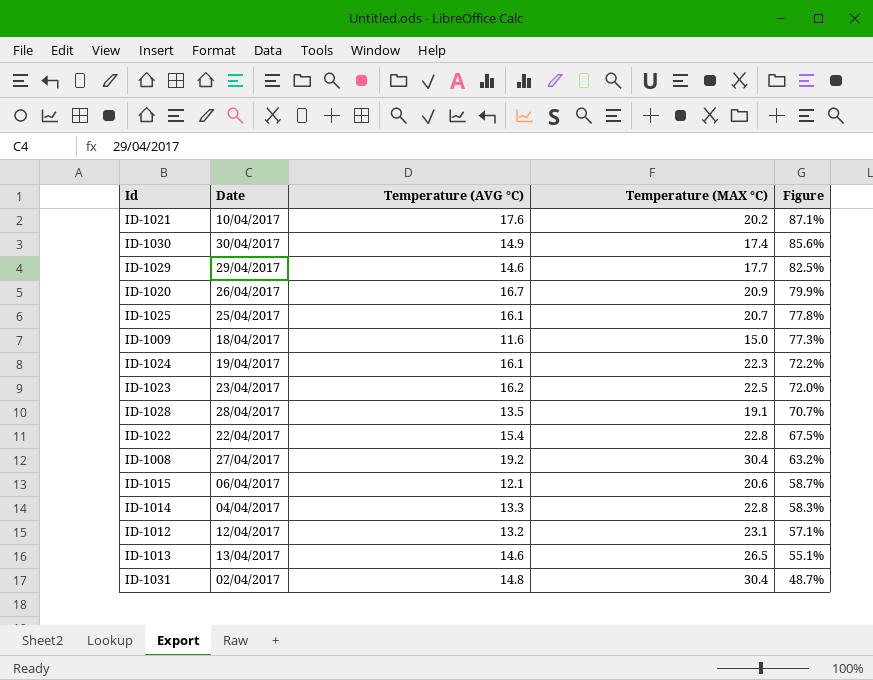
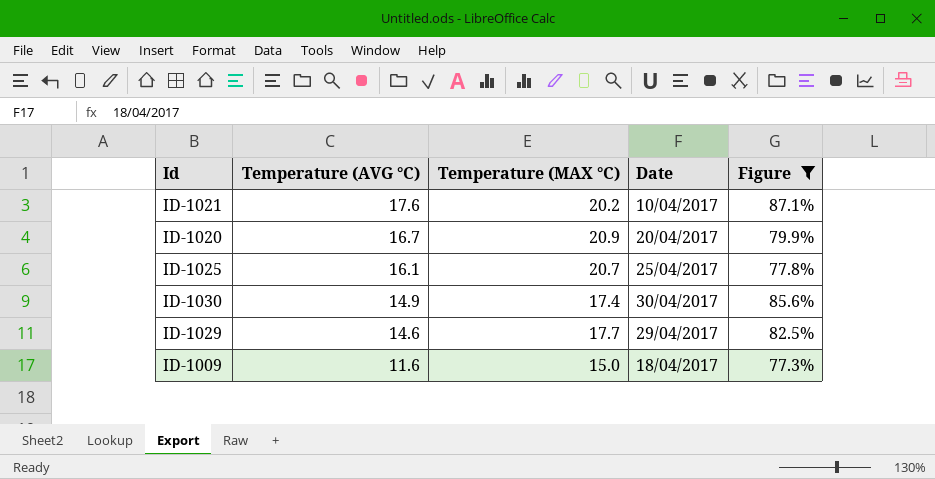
filter: none -> Figure >= 77.3%
row order: Figure descending -> Temperature (AVG °C) descending
column Date | position: 2 -> 4
ID-1020 | Date: 26/04/2017 -> 20/04/2017

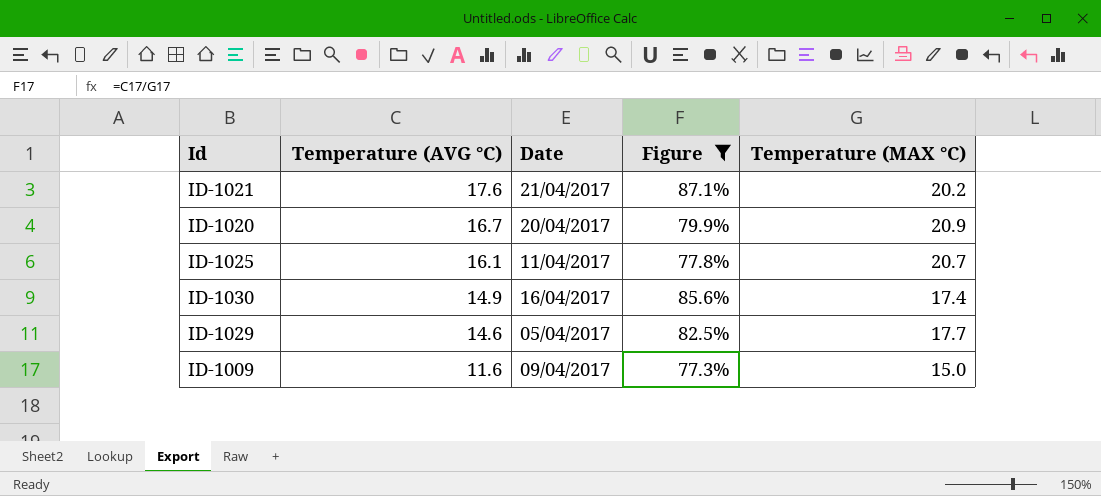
column Temperature (MAX °C) | position: 3 -> 5
ID-1021 | Date: 10/04/2017 -> 21/04/2017
ID-1025 | Date: 25/04/2017 -> 11/04/2017
ID-1030 | Date: 30/04/2017 -> 16/04/2017
ID-1029 | Date: 29/04/2017 -> 05/04/2017
ID-1009 | Date: 18/04/2017 -> 09/04/2017

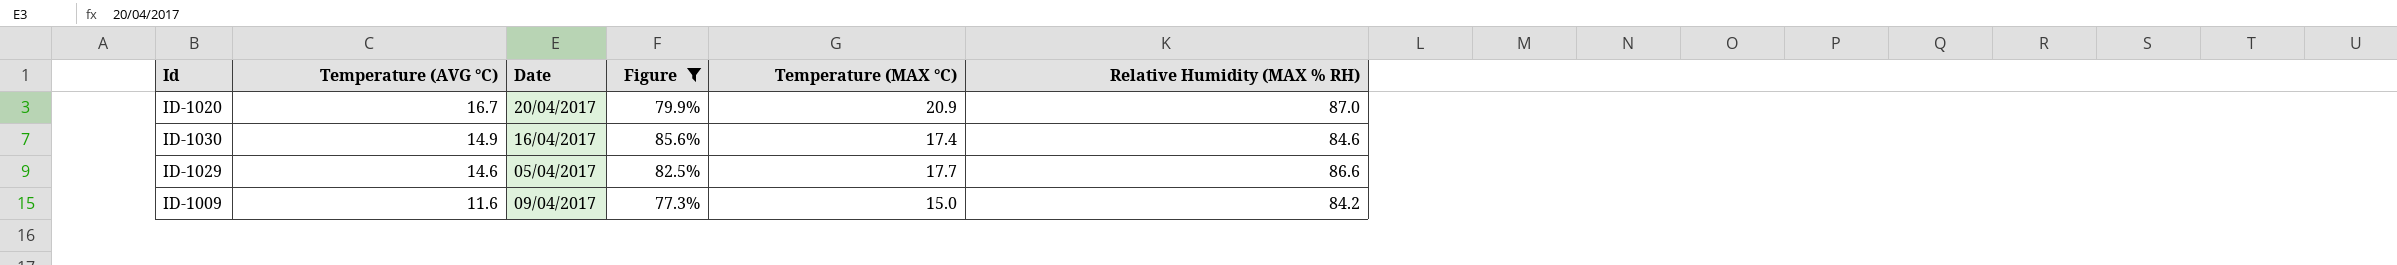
column Relative Humidity (MAX % RH) | position: none -> 6
row ID-1021: 17.6 | 21/04/2017 | 87.1% | 20.2 -> none
row ID-1025: 16.1 | 11/04/2017 | 77.8% | 20.7 -> none

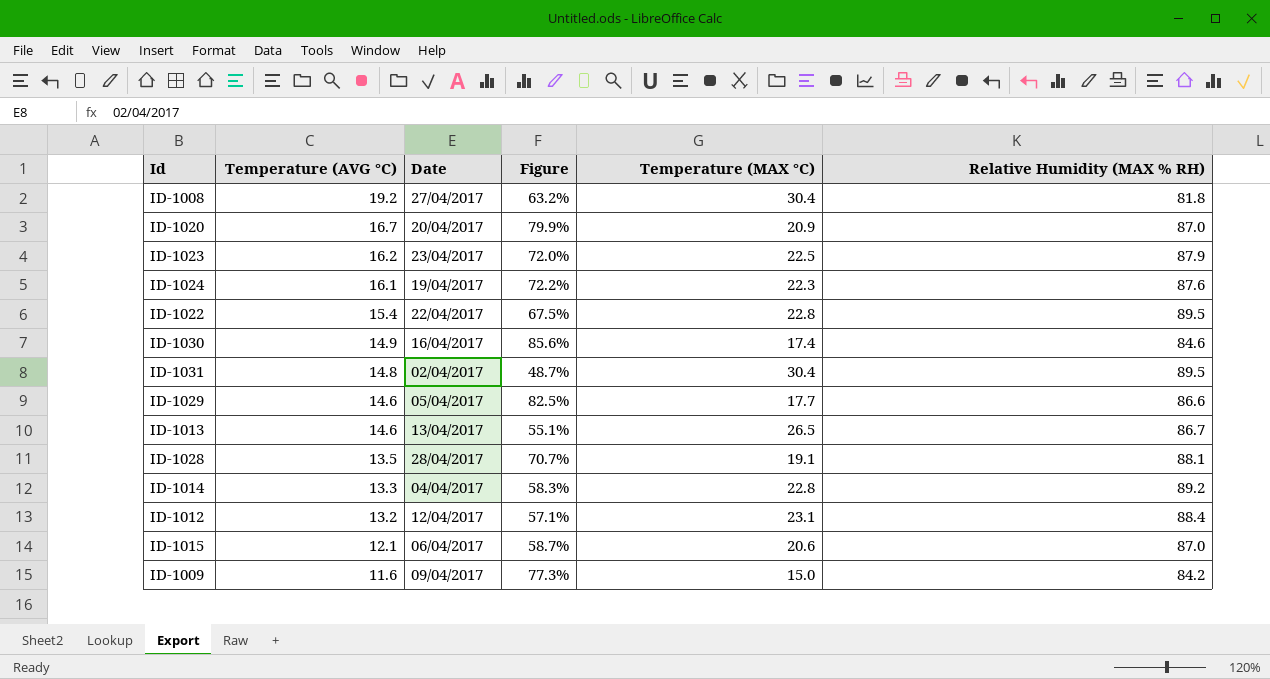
filter: Figure >= 77.3% -> none

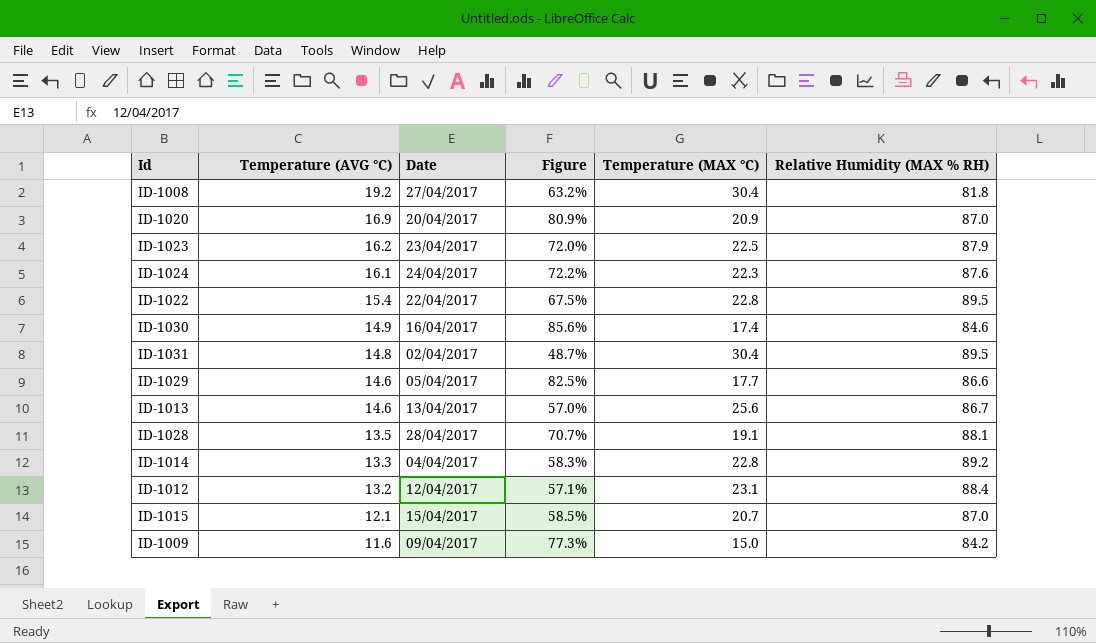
ID-1020 | Temperature (AVG °C): 16.7 -> 16.9
ID-1020 | Figure: 79.9% -> 80.9%
ID-1024 | Date: 19/04/2017 -> 24/04/2017
ID-1013 | Figure: 55.1% -> 57.0%
ID-1013 | Temperature (MAX °C): 26.5 -> 25.6
ID-1015 | Date: 06/04/2017 -> 15/04/2017
ID-1015 | Figure: 58.7% -> 58.5%
ID-1015 | Temperature (MAX °C): 20.6 -> 20.7

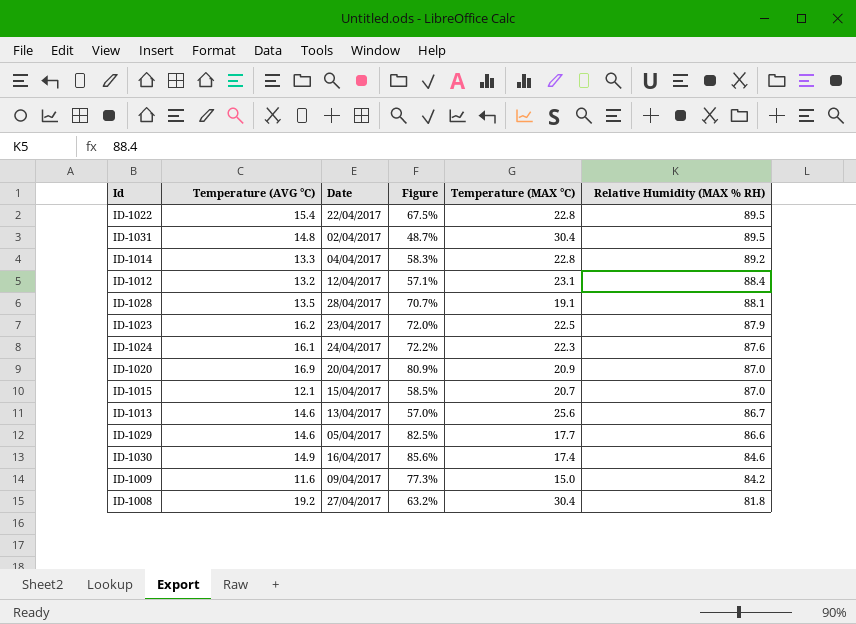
row order: Temperature (AVG °C) descending -> Relative Humidity (MAX % RH) descending

